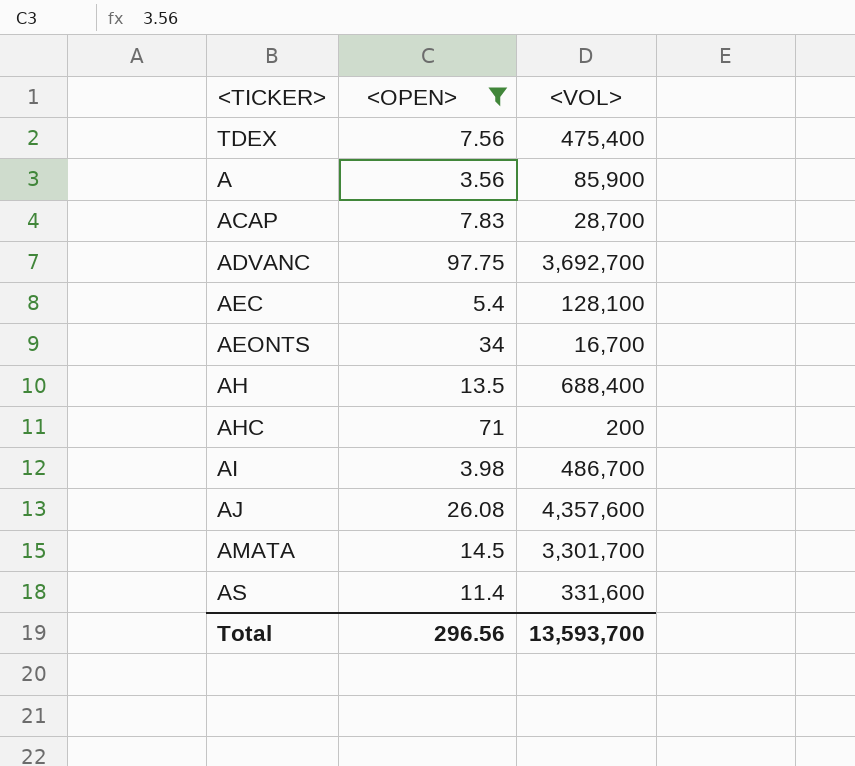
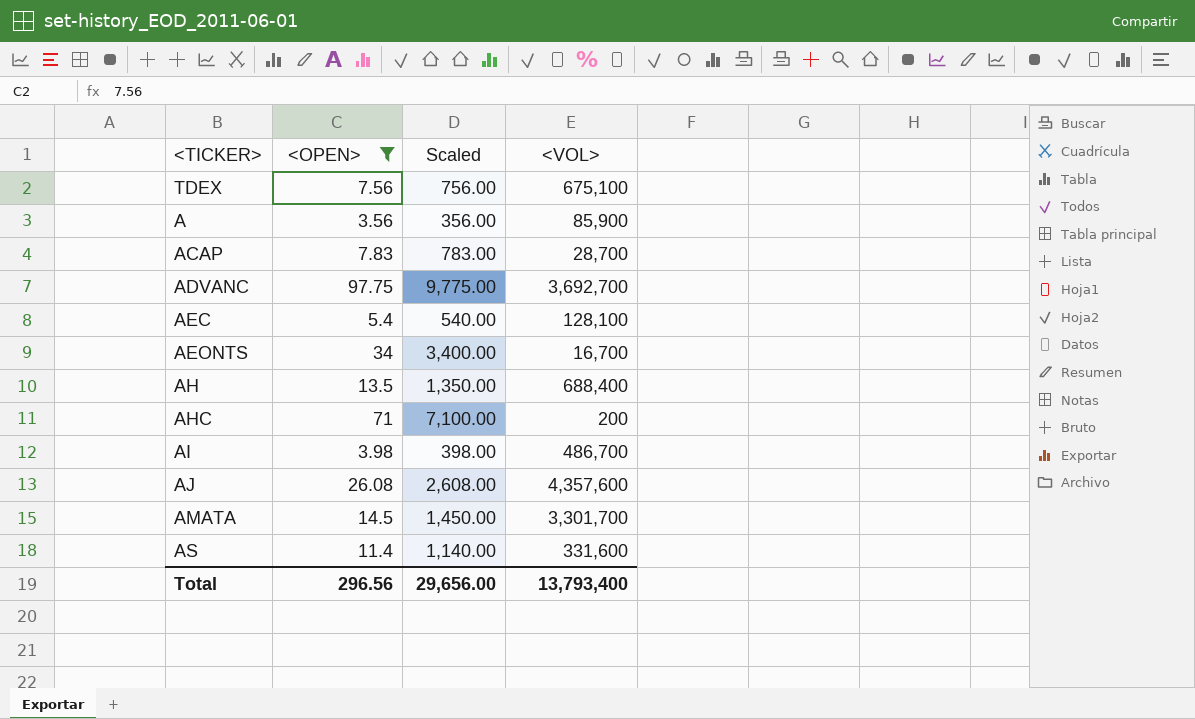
column Scaled | formula: none -> [<OPEN>] * 100
TDEX | <VOL>: 475,400 -> 675,100
Total | <VOL>: 13,593,700 -> 13,793,400

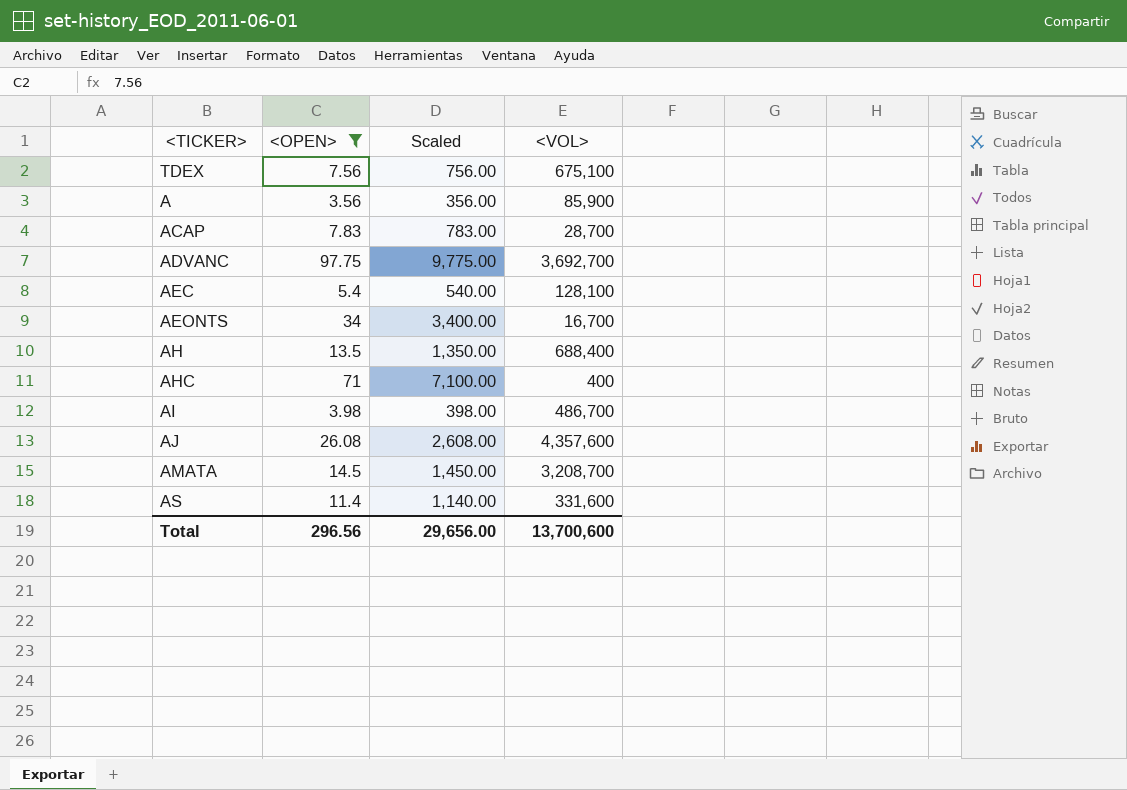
AHC | <VOL>: 200 -> 400
AMATA | <VOL>: 3,301,700 -> 3,208,700
Total | <VOL>: 13,793,400 -> 13,700,600

